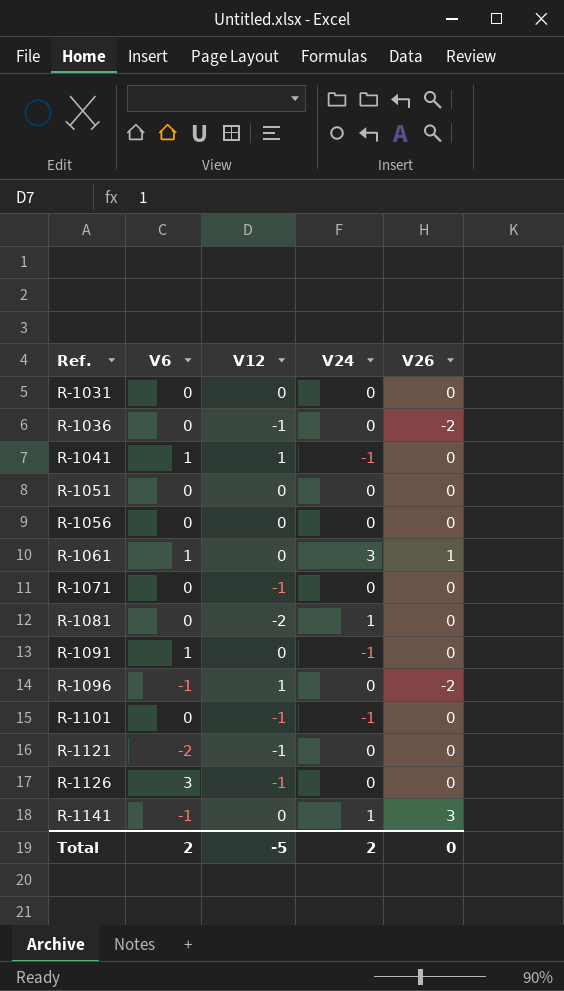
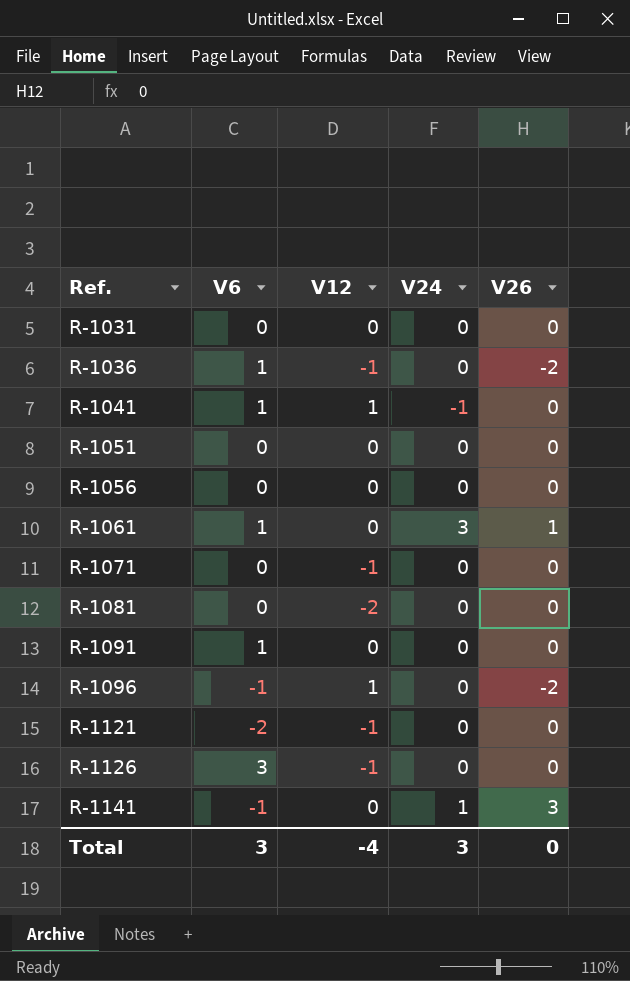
row R-1101: 0 | -1 | -1 | 0 -> none
R-1036 | V6: 0 -> 1
R-1081 | V24: 1 -> 0
R-1091 | V24: -1 -> 0
Total | V6: 2 -> 3
Total | V12: -5 -> -4
Total | V24: 2 -> 3

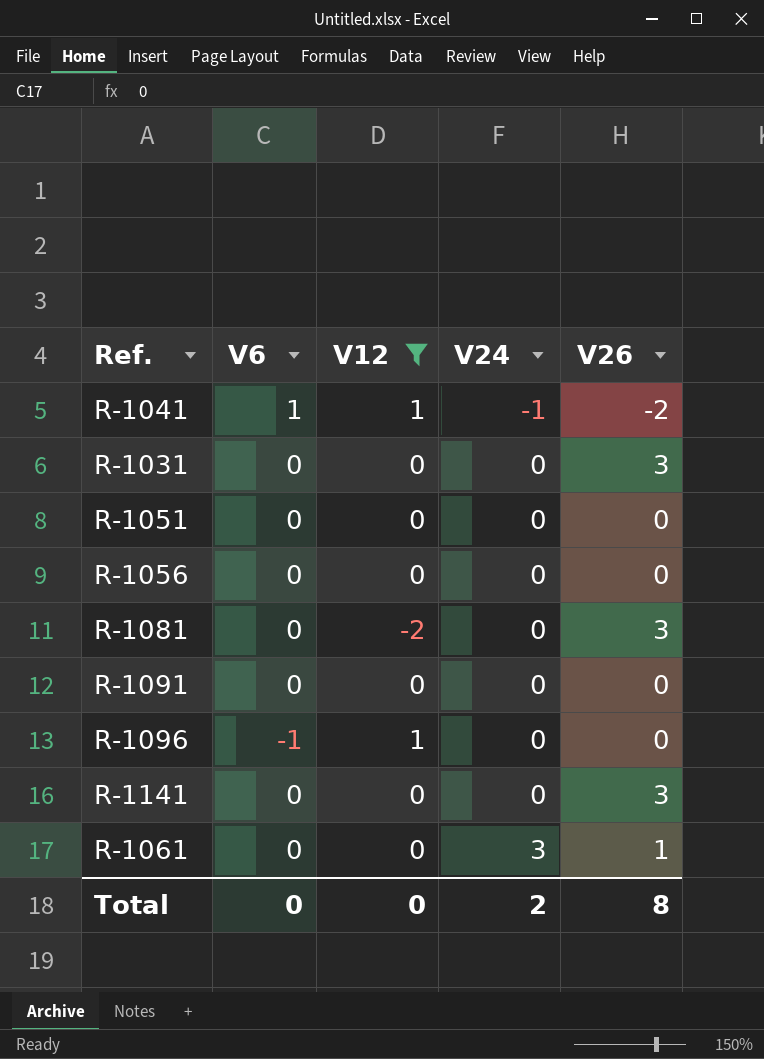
filter: none -> V12 != -1
row order: Ref. ascending -> V24 ascending
R-1041 | V26: 0 -> -2
R-1031 | V26: 0 -> 3
R-1081 | V26: 0 -> 3
R-1091 | V6: 1 -> 0
R-1096 | V26: -2 -> 0
R-1141 | V6: -1 -> 0
R-1141 | V24: 1 -> 0
R-1061 | V6: 1 -> 0
Total | V6: 3 -> 0
Total | V12: -4 -> 0
Total | V24: 3 -> 2
Total | V26: 0 -> 8

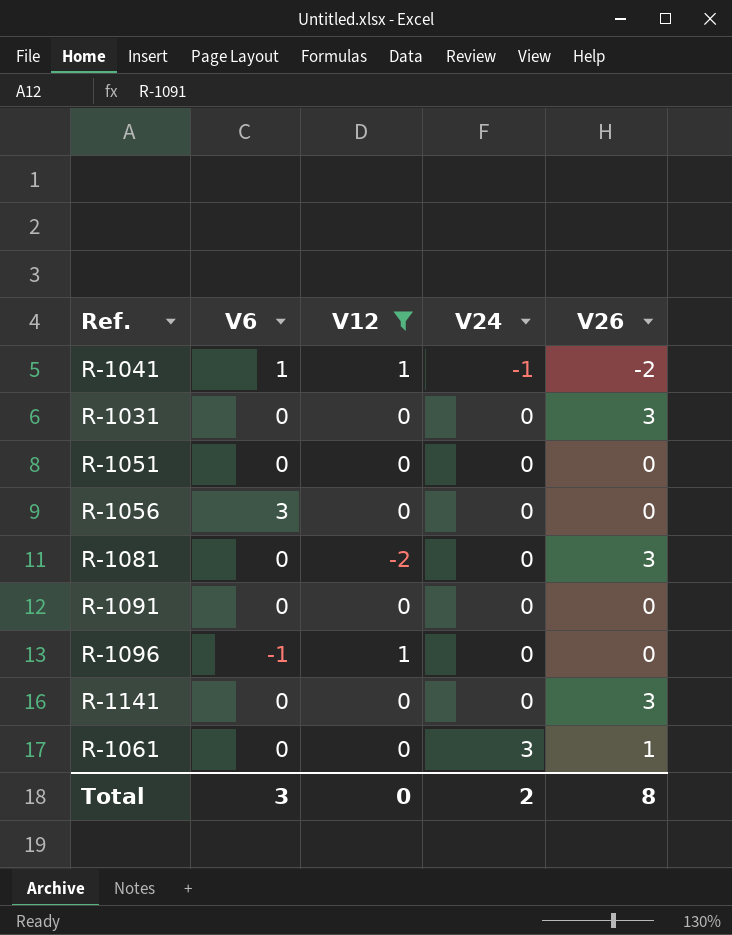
R-1056 | V6: 0 -> 3
Total | V6: 0 -> 3

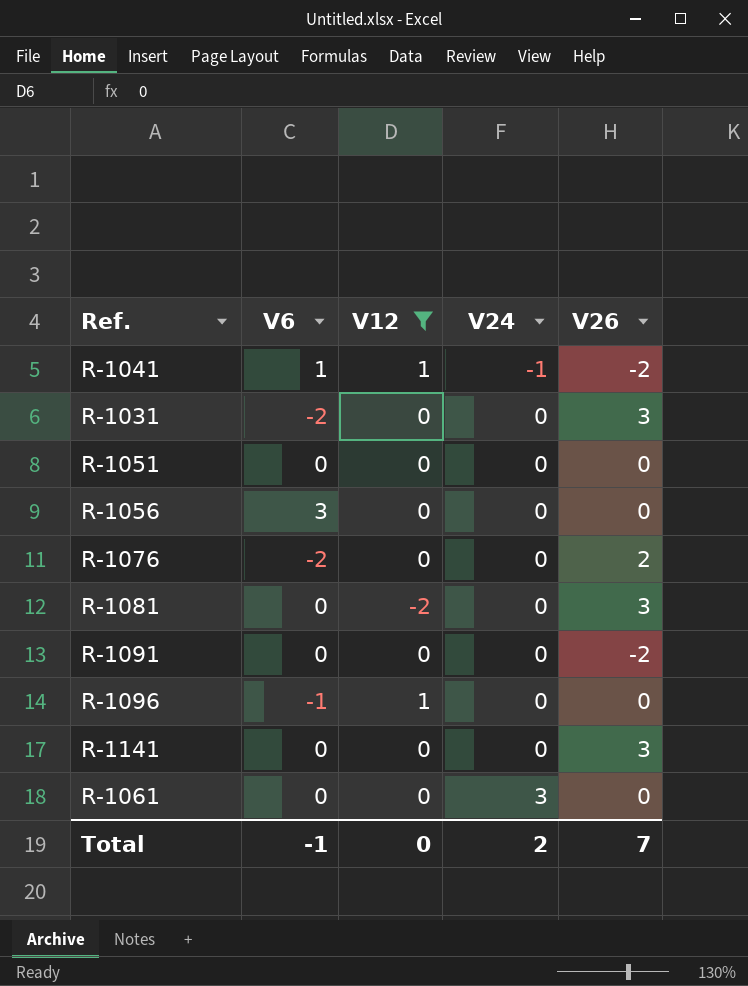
R-1031 | V6: 0 -> -2
row R-1076: none -> -2 | 0 | 0 | 2
R-1091 | V26: 0 -> -2
R-1061 | V26: 1 -> 0
Total | V6: 3 -> -1
Total | V26: 8 -> 7

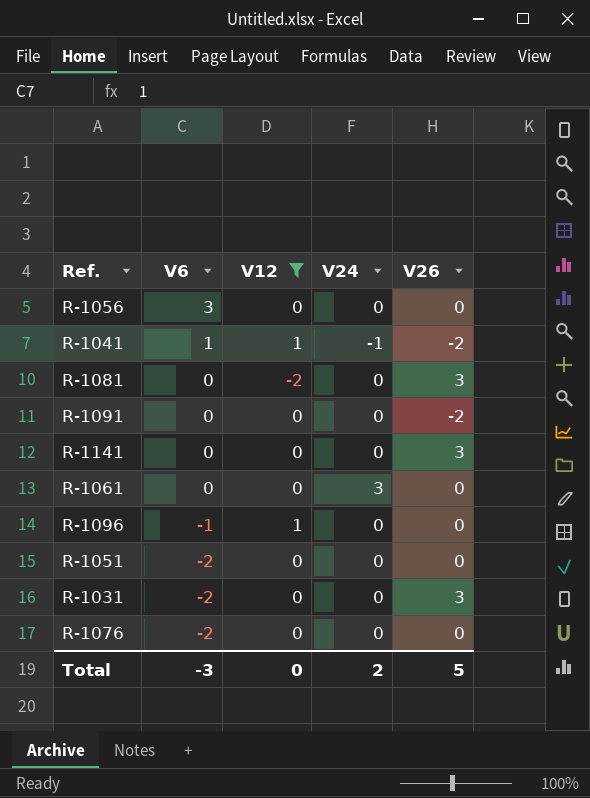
row order: V24 ascending -> V6 descending
R-1051 | V6: 0 -> -2
R-1076 | V26: 2 -> 0
Total | V6: -1 -> -3
Total | V26: 7 -> 5

